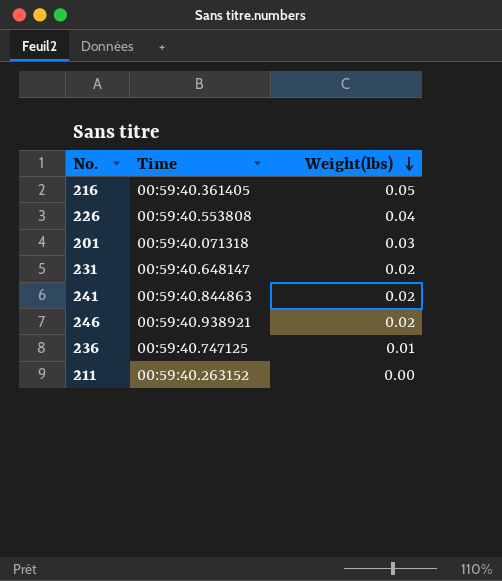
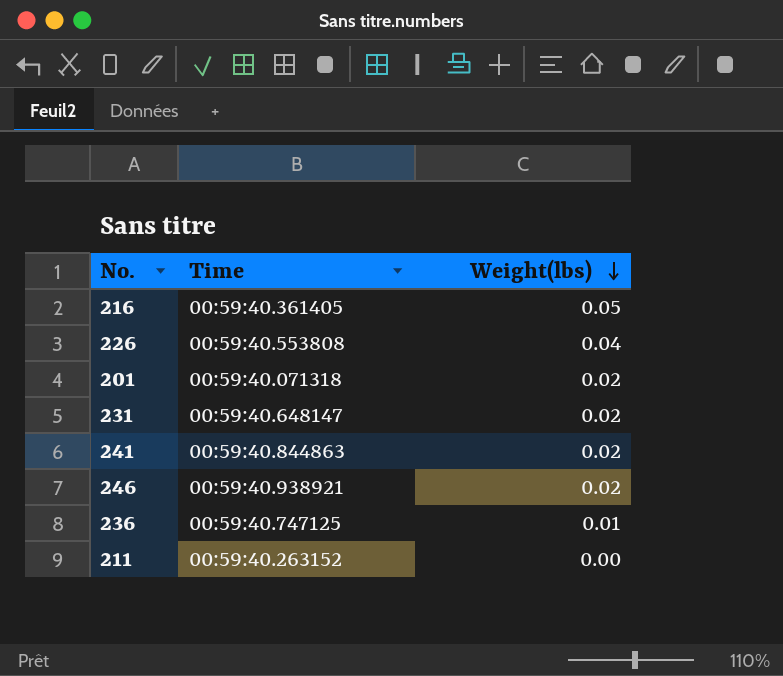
201 | Weight(lbs): 0.03 -> 0.02

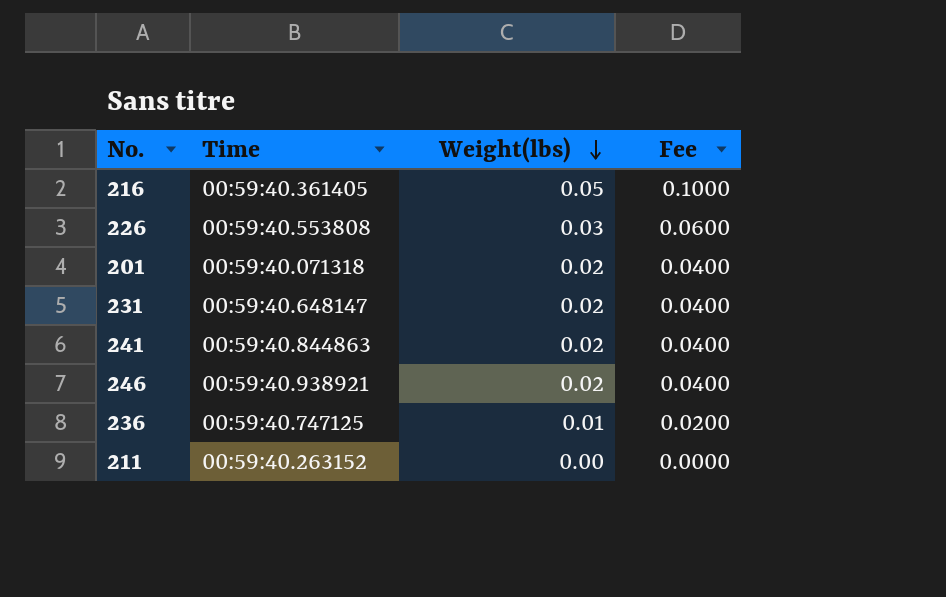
column Fee | formula: none -> [Weight(lbs)] * 2
226 | Weight(lbs): 0.04 -> 0.03

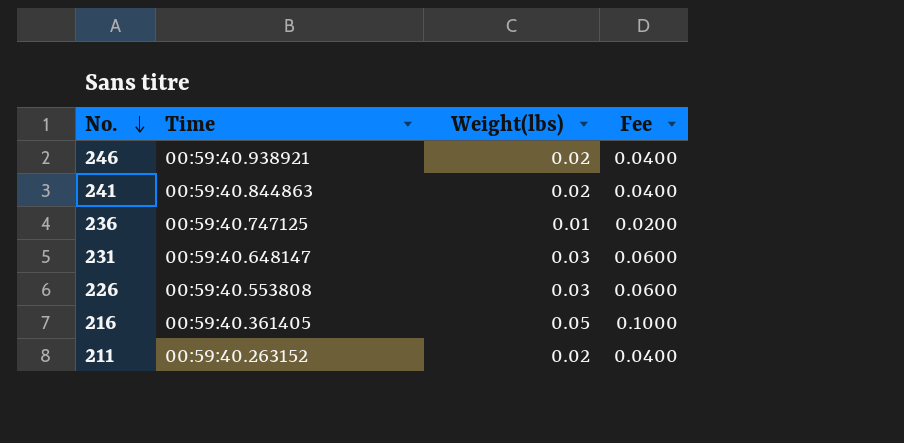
row order: Weight(lbs) descending -> No. descending
row 201: 00:59:40.071318 | 0.02 | 0.0400 -> none
231 | Weight(lbs): 0.02 -> 0.03
231 | Fee: 0.0400 -> 0.0600
211 | Weight(lbs): 0.00 -> 0.02
211 | Fee: 0.0000 -> 0.0400

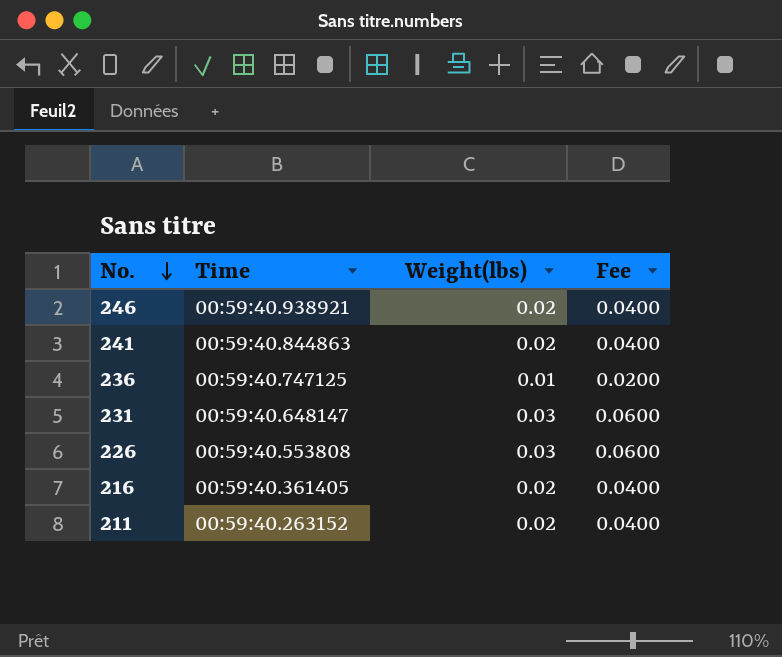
216 | Weight(lbs): 0.05 -> 0.02
216 | Fee: 0.1000 -> 0.0400

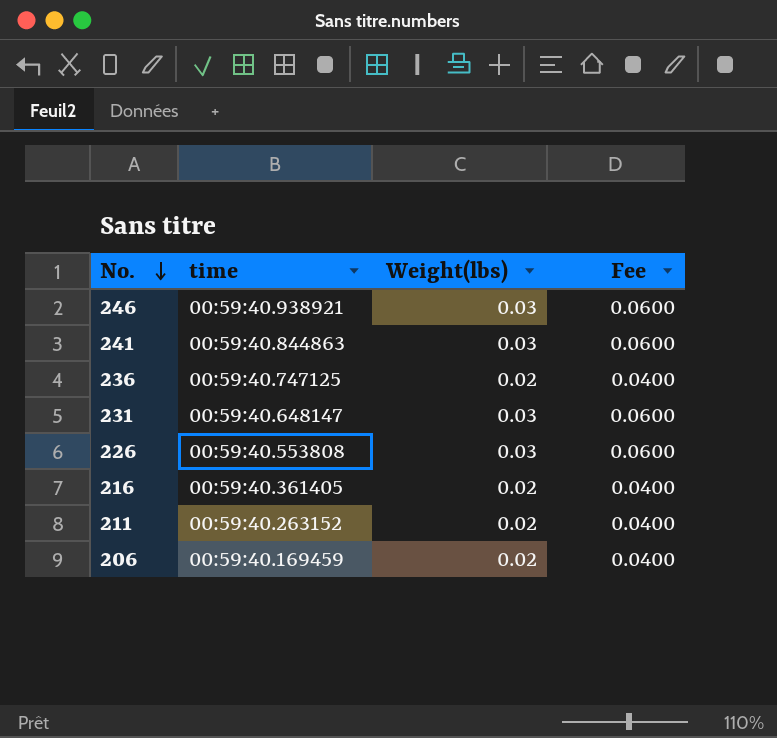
column name: Time -> time
246 | Weight(lbs): 0.02 -> 0.03
246 | Fee: 0.0400 -> 0.0600
241 | Weight(lbs): 0.02 -> 0.03
241 | Fee: 0.0400 -> 0.0600
236 | Weight(lbs): 0.01 -> 0.02
236 | Fee: 0.0200 -> 0.0400
row 206: none -> 00:59:40.169459 | 0.02 | 0.0400

